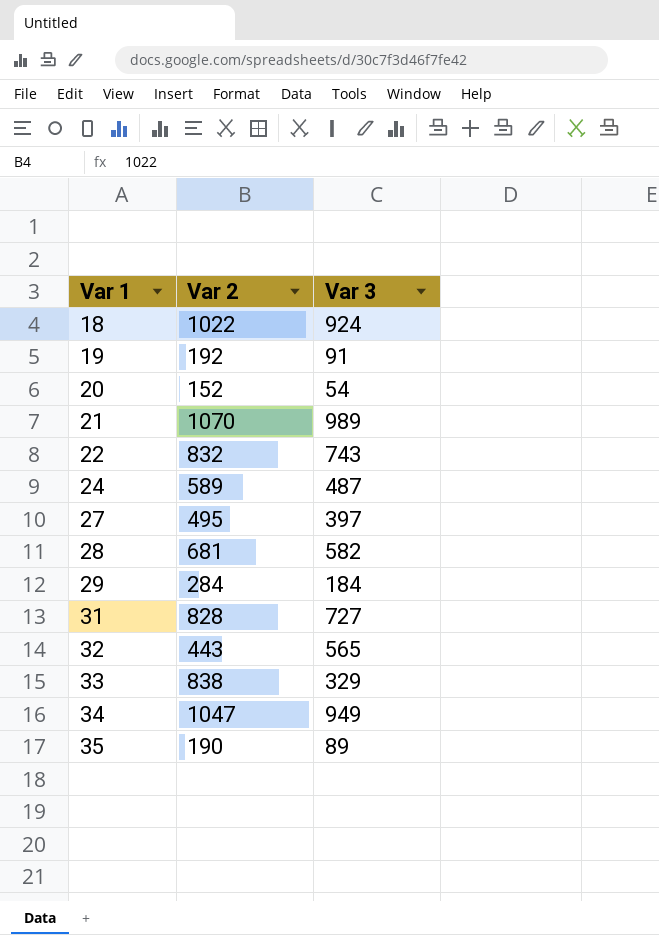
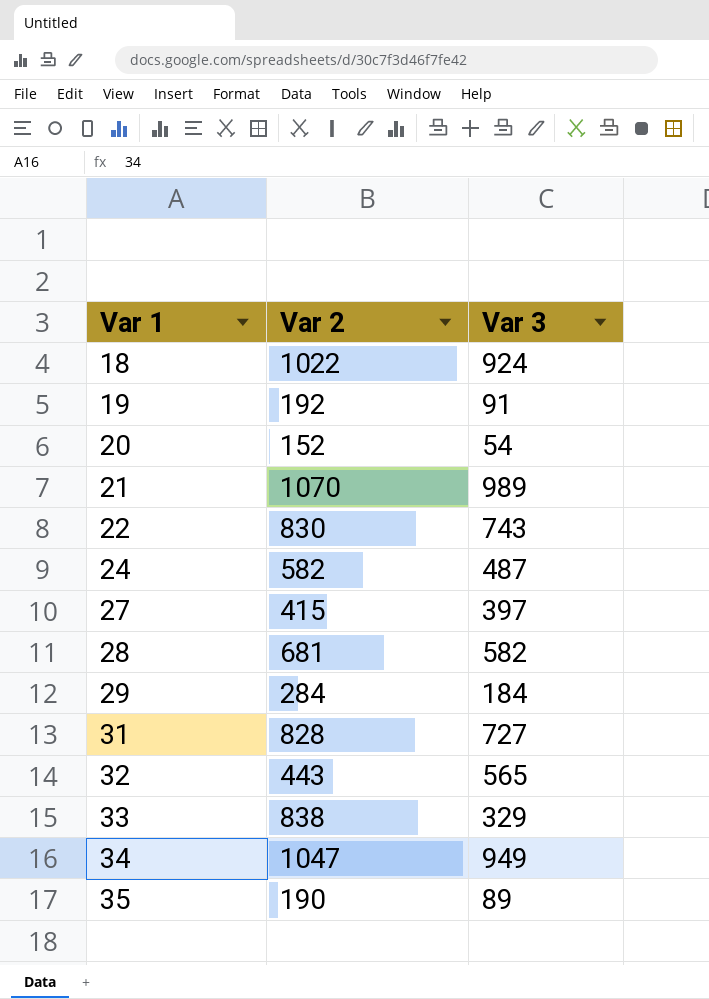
22 | Var 2: 832 -> 830
24 | Var 2: 589 -> 582
27 | Var 2: 495 -> 415

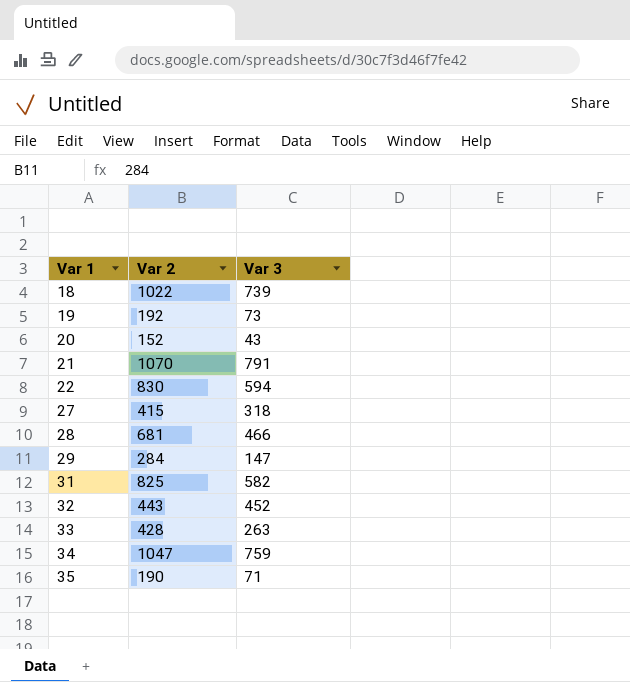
row 24: 582 | 487 -> none
18 | Var 3: 924 -> 739
19 | Var 3: 91 -> 73
20 | Var 3: 54 -> 43
21 | Var 3: 989 -> 791
22 | Var 3: 743 -> 594
27 | Var 3: 397 -> 318
28 | Var 3: 582 -> 466
29 | Var 3: 184 -> 147
31 | Var 2: 828 -> 825
31 | Var 3: 727 -> 582
32 | Var 3: 565 -> 452
33 | Var 2: 838 -> 428
33 | Var 3: 329 -> 263
34 | Var 3: 949 -> 759
35 | Var 3: 89 -> 71

